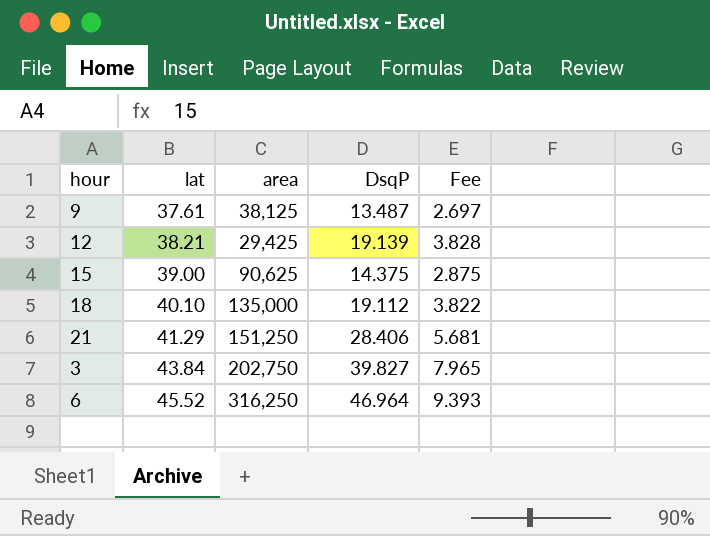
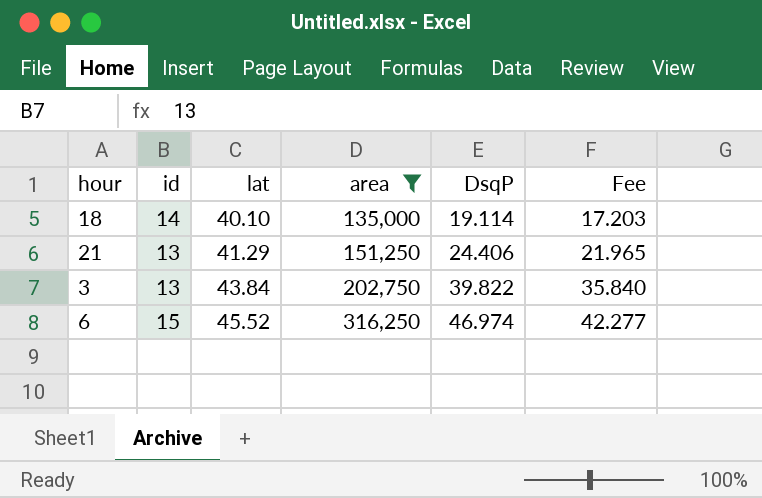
filter: none -> area >= 135,000
column id | position: none -> 2
column Fee | formula: [DsqP] * 0.2 -> [DsqP] * 0.9
18 | DsqP: 19.112 -> 19.114
21 | DsqP: 28.406 -> 24.406
3 | DsqP: 39.827 -> 39.822
6 | DsqP: 46.964 -> 46.974

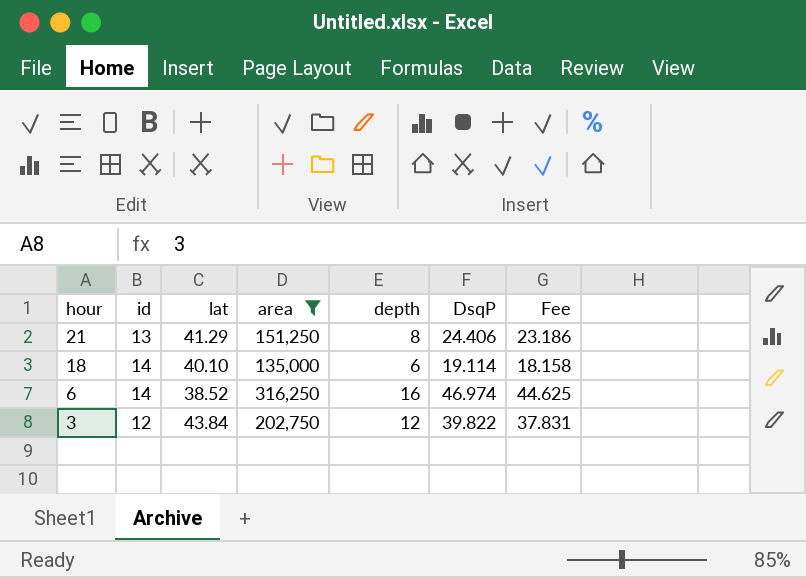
row order: lat ascending -> hour descending
column depth | position: none -> 5
column Fee | formula: [DsqP] * 0.9 -> [DsqP] * 0.95
6 | id: 15 -> 14
6 | lat: 45.52 -> 38.52
3 | id: 13 -> 12

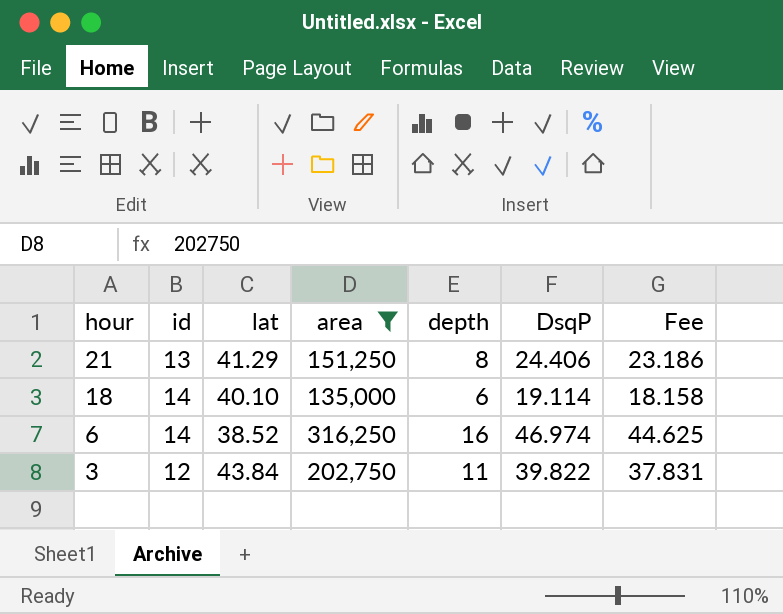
3 | depth: 12 -> 11

